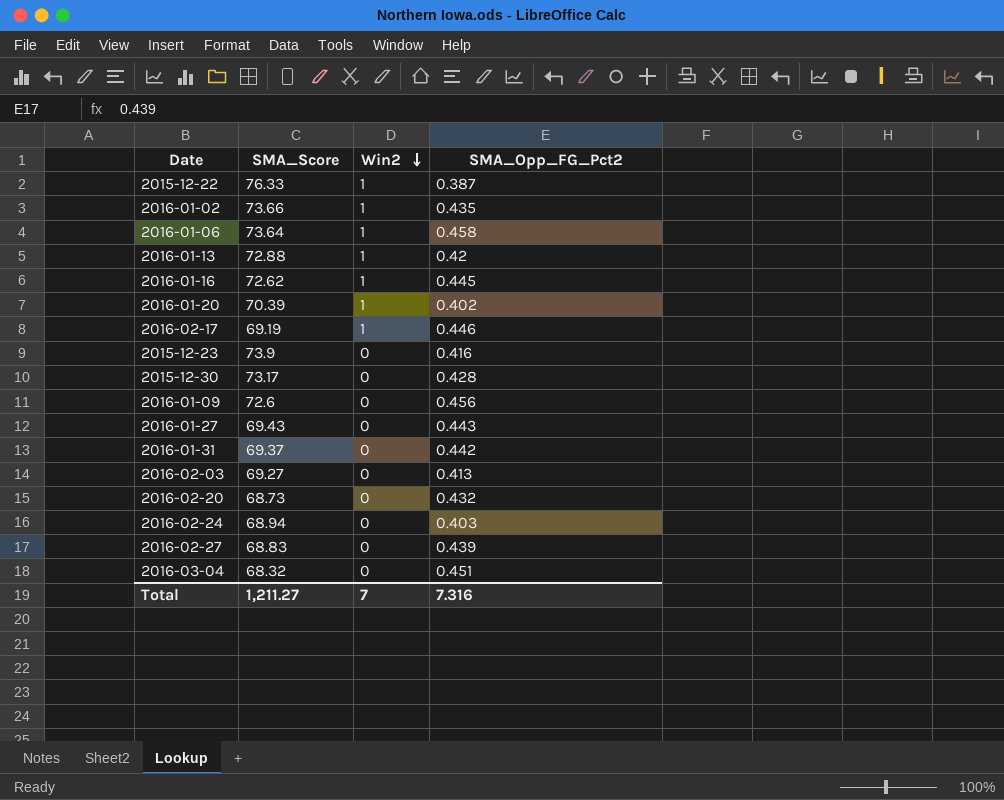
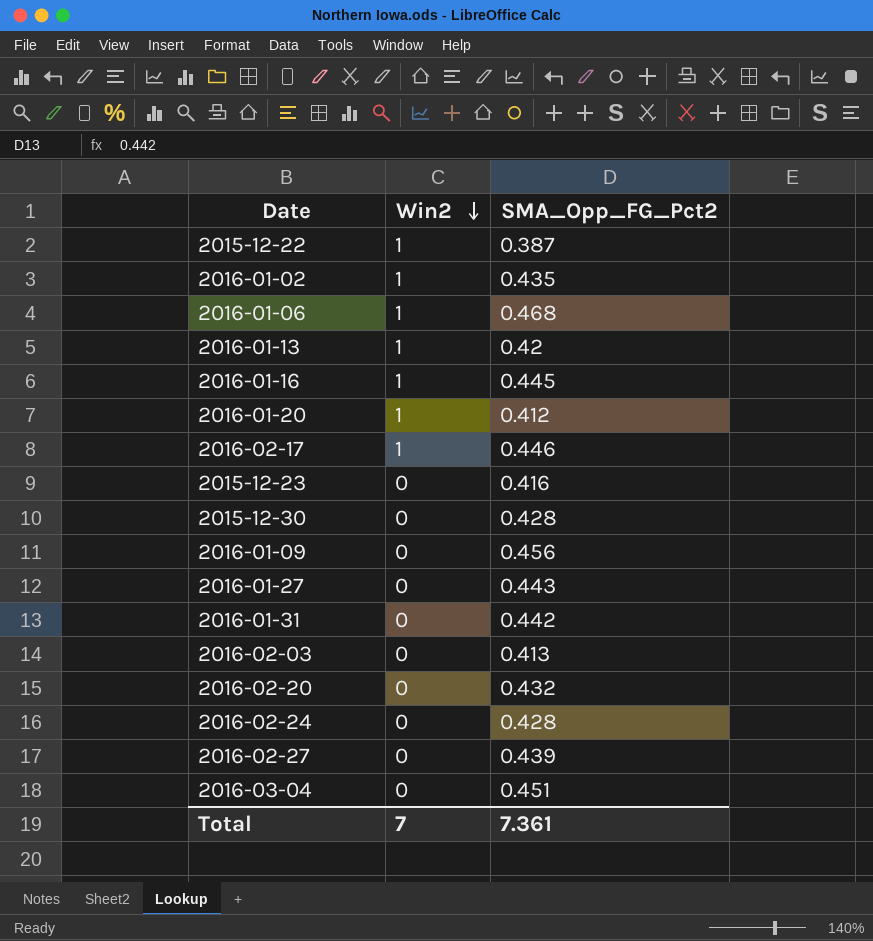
column SMA_Score | position: 2 -> none
2016-01-06 | SMA_Opp_FG_Pct2: 0.458 -> 0.468
2016-01-20 | SMA_Opp_FG_Pct2: 0.402 -> 0.412
2016-02-24 | SMA_Opp_FG_Pct2: 0.403 -> 0.428
Total | SMA_Opp_FG_Pct2: 7.316 -> 7.361

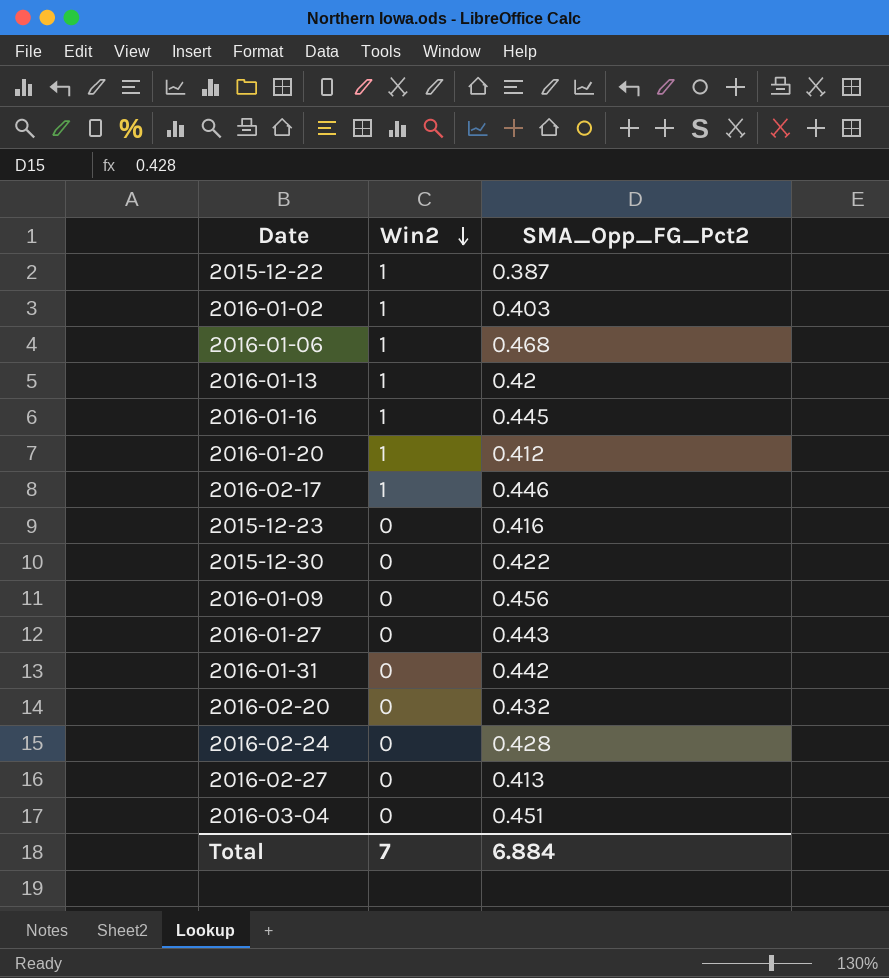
row 2016-02-03: 0 | 0.413 -> none
2016-01-02 | SMA_Opp_FG_Pct2: 0.435 -> 0.403
2015-12-30 | SMA_Opp_FG_Pct2: 0.428 -> 0.422
2016-02-27 | SMA_Opp_FG_Pct2: 0.439 -> 0.413
Total | SMA_Opp_FG_Pct2: 7.361 -> 6.884

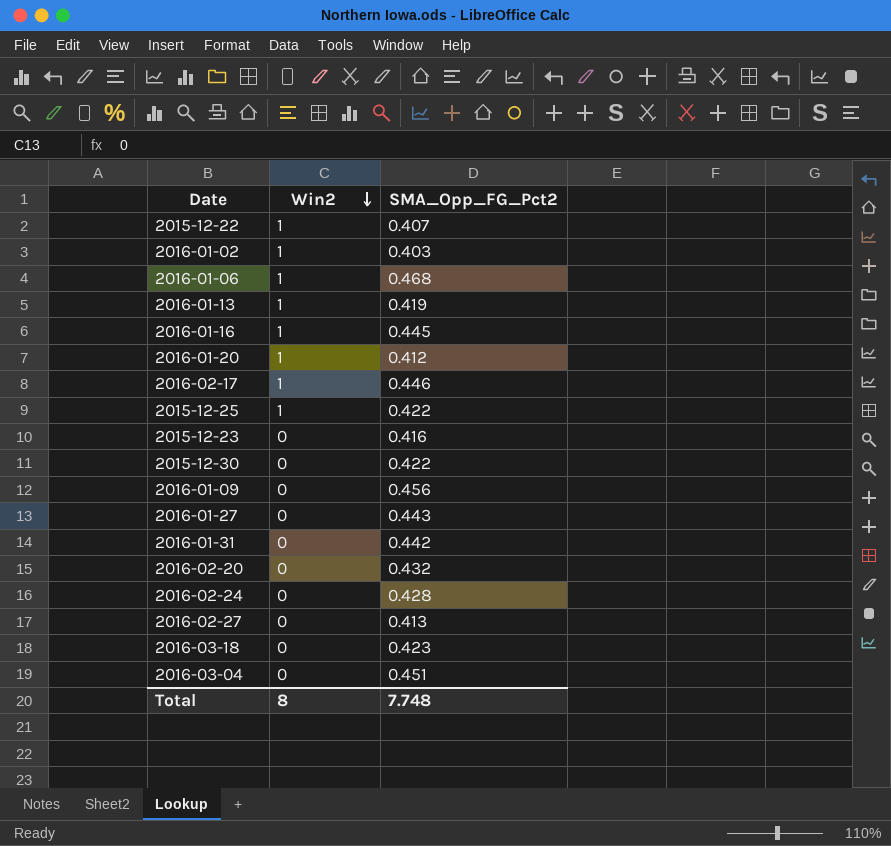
2015-12-22 | SMA_Opp_FG_Pct2: 0.387 -> 0.407
2016-01-13 | SMA_Opp_FG_Pct2: 0.42 -> 0.419
row 2015-12-25: none -> 1 | 0.422
row 2016-03-18: none -> 0 | 0.423
Total | Win2: 7 -> 8
Total | SMA_Opp_FG_Pct2: 6.884 -> 7.748

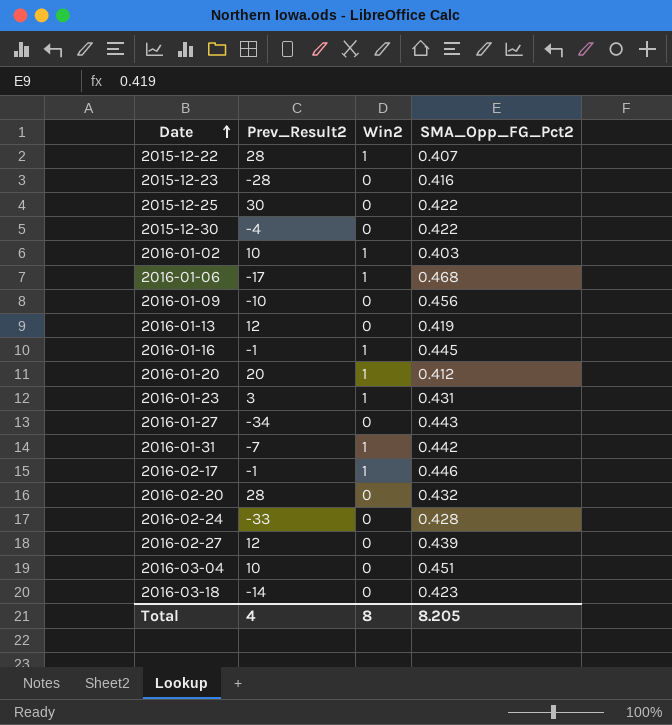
row order: Win2 descending -> Date ascending
column Prev_Result2 | position: none -> 2
2015-12-25 | Win2: 1 -> 0
2016-01-13 | Win2: 1 -> 0
row 2016-01-23: none -> 3 | 1 | 0.431
2016-01-31 | Win2: 0 -> 1
2016-02-27 | SMA_Opp_FG_Pct2: 0.413 -> 0.439
Total | SMA_Opp_FG_Pct2: 7.748 -> 8.205

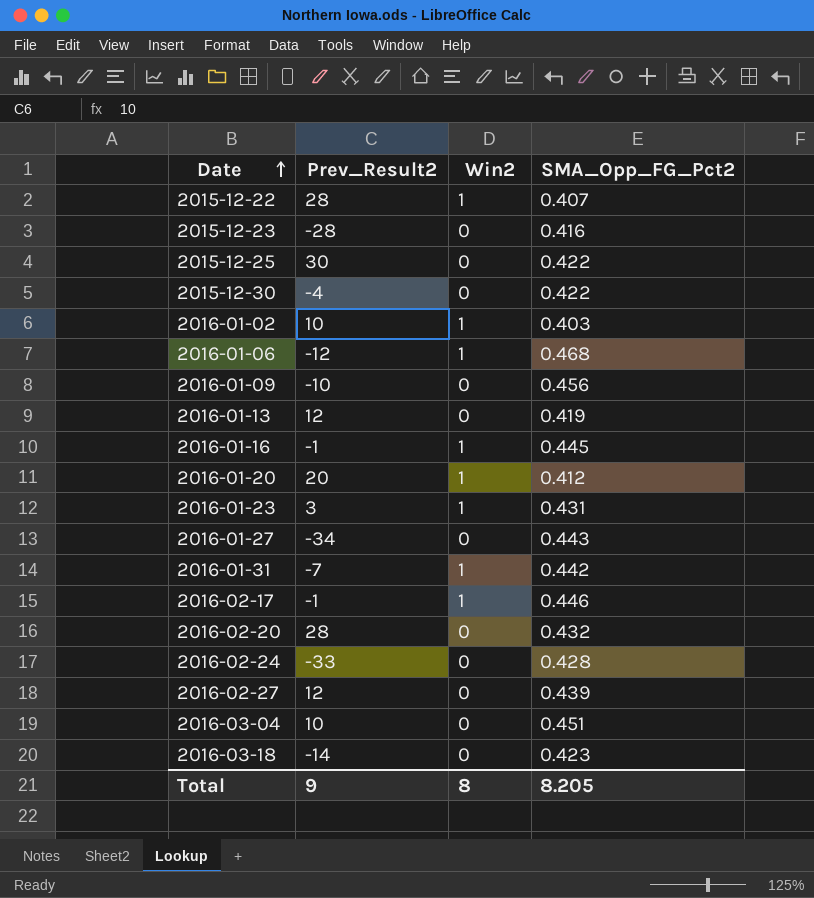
2016-01-06 | Prev_Result2: -17 -> -12
Total | Prev_Result2: 4 -> 9

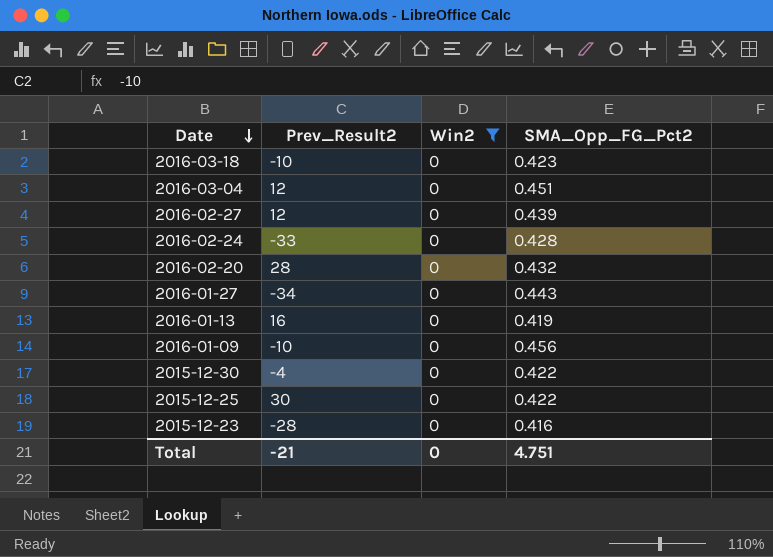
filter: none -> Win2 = 0
row order: Date ascending -> Date descending
2016-03-18 | Prev_Result2: -14 -> -10
2016-03-04 | Prev_Result2: 10 -> 12
2016-01-13 | Prev_Result2: 12 -> 16
Total | Prev_Result2: 9 -> -21
Total | Win2: 8 -> 0
Total | SMA_Opp_FG_Pct2: 8.205 -> 4.751

